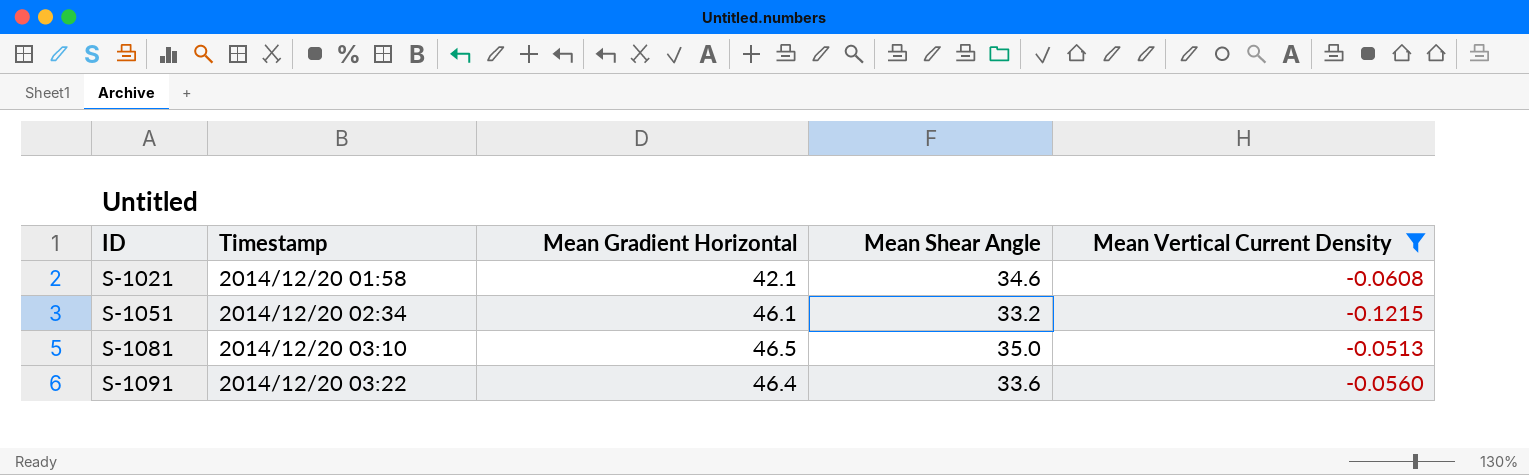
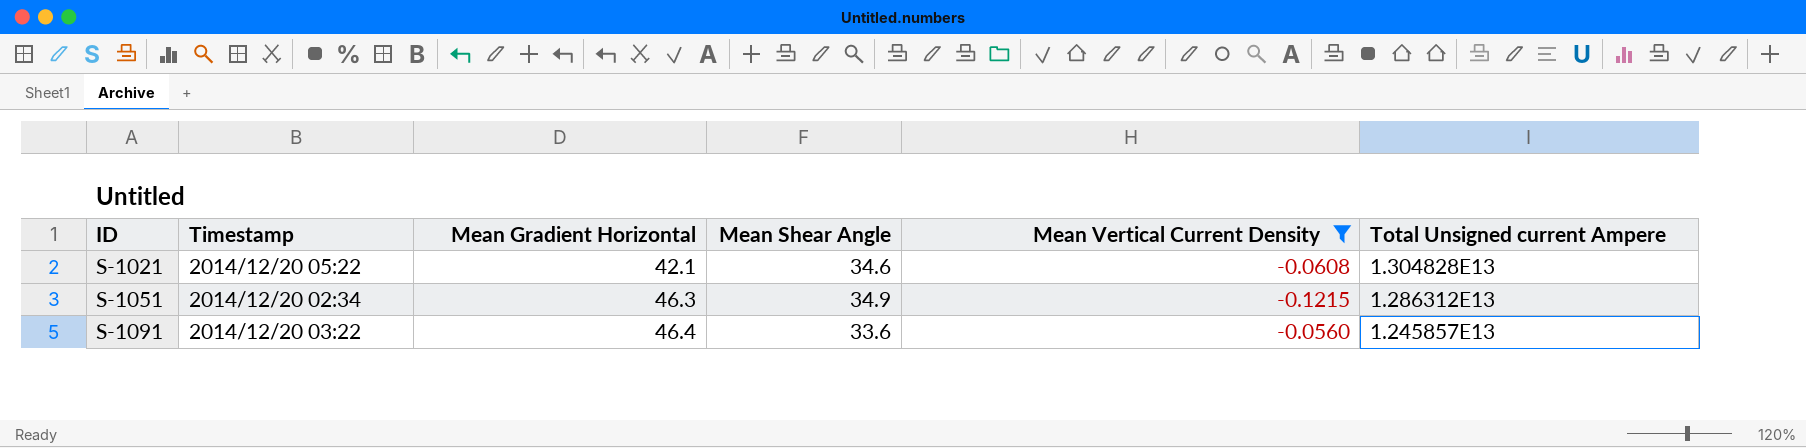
column Total Unsigned current Ampere | position: none -> 6
row S-1081: 2014/12/20 03:10 | 46.5 | 35.0 | -0.0513 -> none
S-1021 | Timestamp: 2014/12/20 01:58 -> 2014/12/20 05:22
S-1051 | Mean Gradient Horizontal: 46.1 -> 46.3
S-1051 | Mean Shear Angle: 33.2 -> 34.9

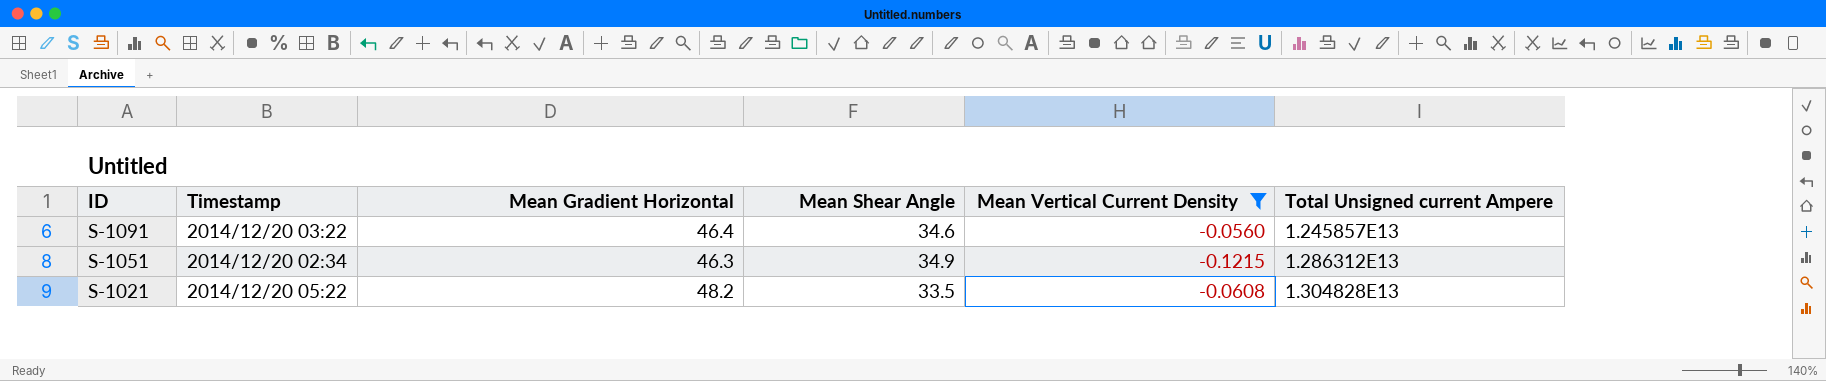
row order: ID ascending -> ID descending
S-1091 | Mean Shear Angle: 33.6 -> 34.6
S-1021 | Mean Gradient Horizontal: 42.1 -> 48.2
S-1021 | Mean Shear Angle: 34.6 -> 33.5

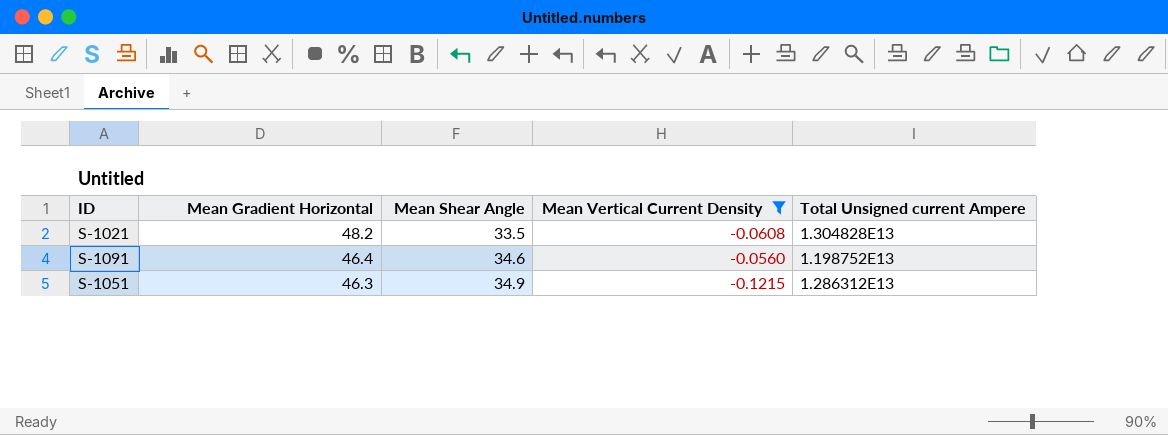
row order: ID descending -> Mean Gradient Horizontal descending
column Timestamp | position: 2 -> none
S-1091 | Total Unsigned current Ampere: 1.245857E13 -> 1.198752E13

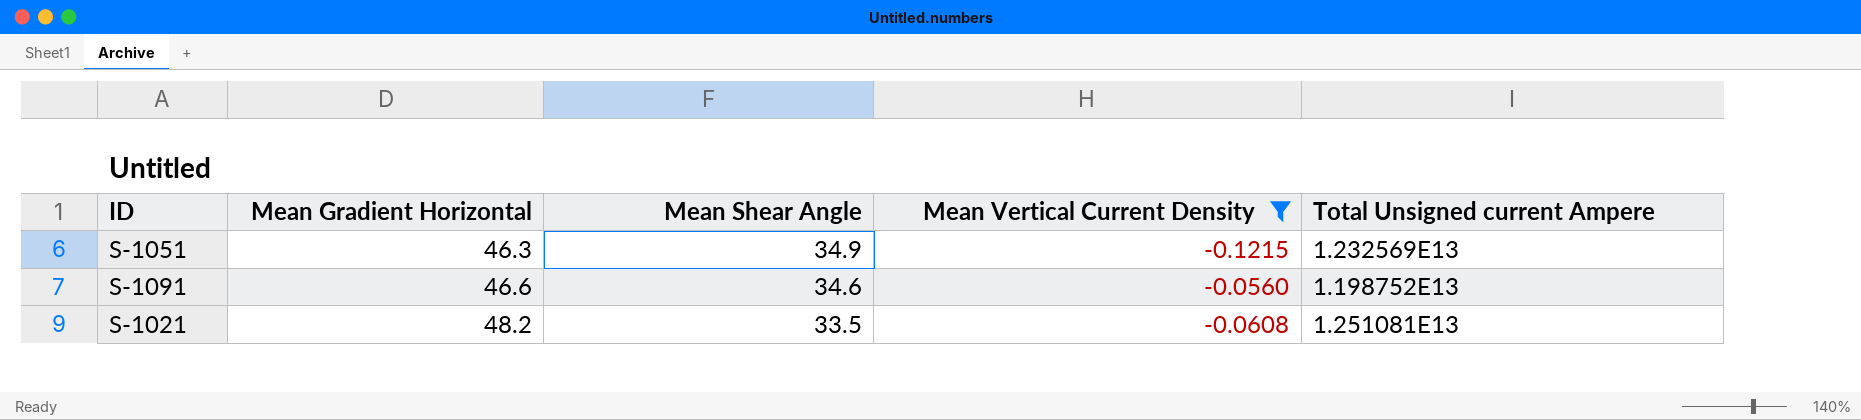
row order: Mean Gradient Horizontal descending -> Mean Gradient Horizontal ascending
S-1051 | Total Unsigned current Ampere: 1.286312E13 -> 1.232569E13
S-1091 | Mean Gradient Horizontal: 46.4 -> 46.6
S-1021 | Total Unsigned current Ampere: 1.304828E13 -> 1.251081E13

